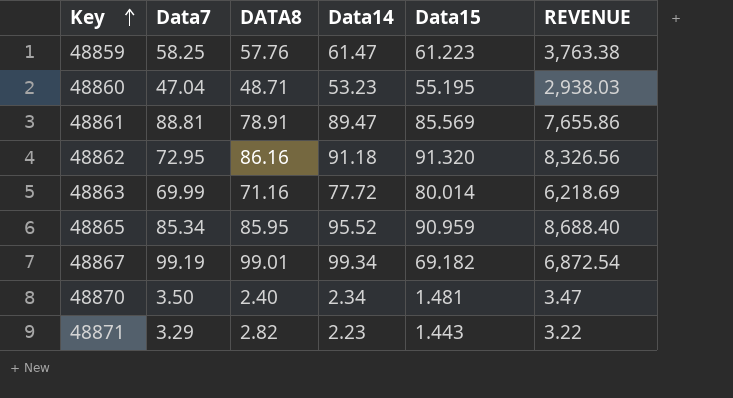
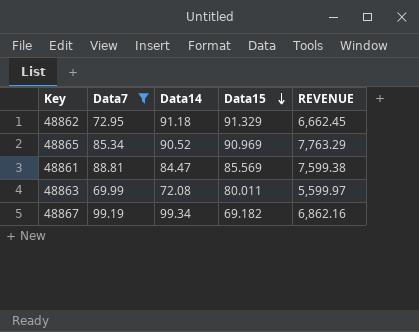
filter: none -> Data7 >= 69.99
row order: Key ascending -> Data15 descending
column DATA8 | position: 3 -> none
column REVENUE | formula: [Data14] * [Data15] -> [Data7] * [Data15]
48862 | Data15: 91.320 -> 91.329
48865 | Data14: 95.52 -> 90.52
48865 | Data15: 90.959 -> 90.969
48861 | Data14: 89.47 -> 84.47
48863 | Data14: 77.72 -> 72.08
48863 | Data15: 80.014 -> 80.011

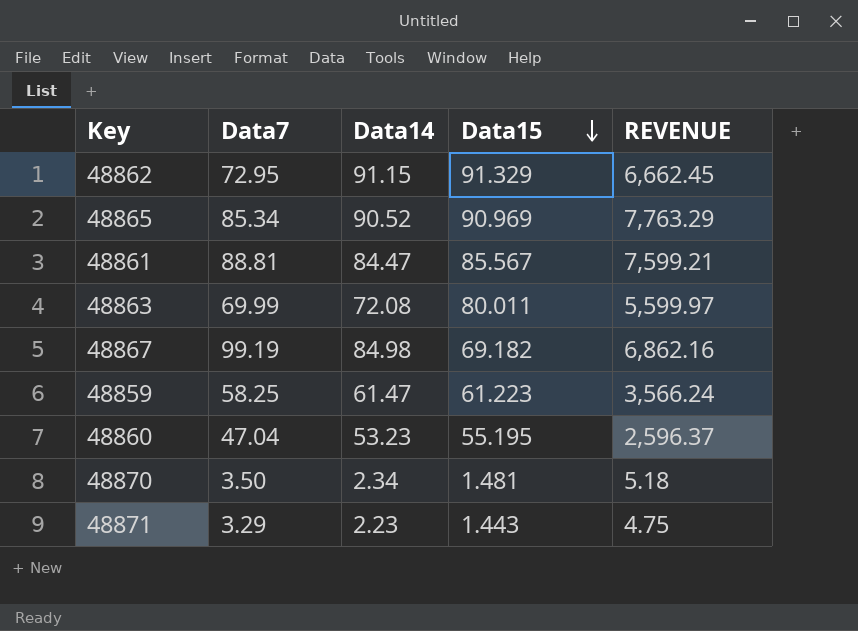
filter: Data7 >= 69.99 -> none
48862 | Data14: 91.18 -> 91.15
48861 | Data15: 85.569 -> 85.567
48861 | REVENUE: 7,599.38 -> 7,599.21
48867 | Data14: 99.34 -> 84.98

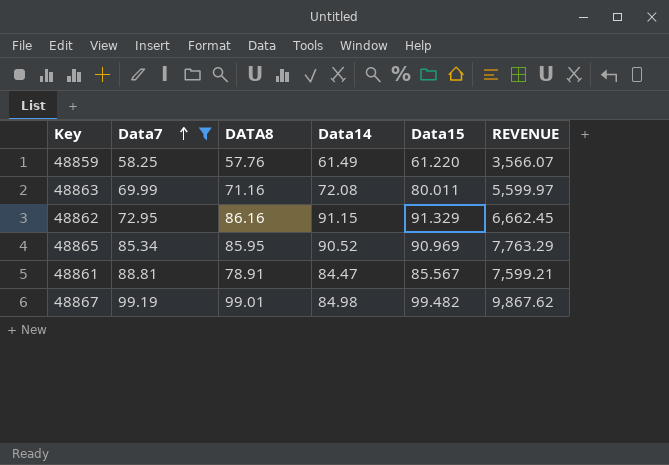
filter: none -> Data7 >= 58.25
row order: Data15 descending -> Data7 ascending
column DATA8 | position: none -> 3
48859 | Data14: 61.47 -> 61.49
48859 | Data15: 61.223 -> 61.220
48859 | REVENUE: 3,566.24 -> 3,566.07
48867 | Data15: 69.182 -> 99.482
48867 | REVENUE: 6,862.16 -> 9,867.62

